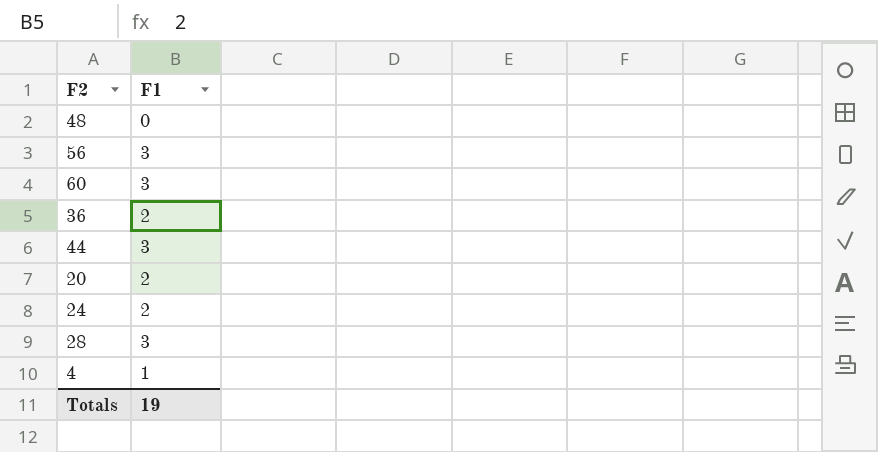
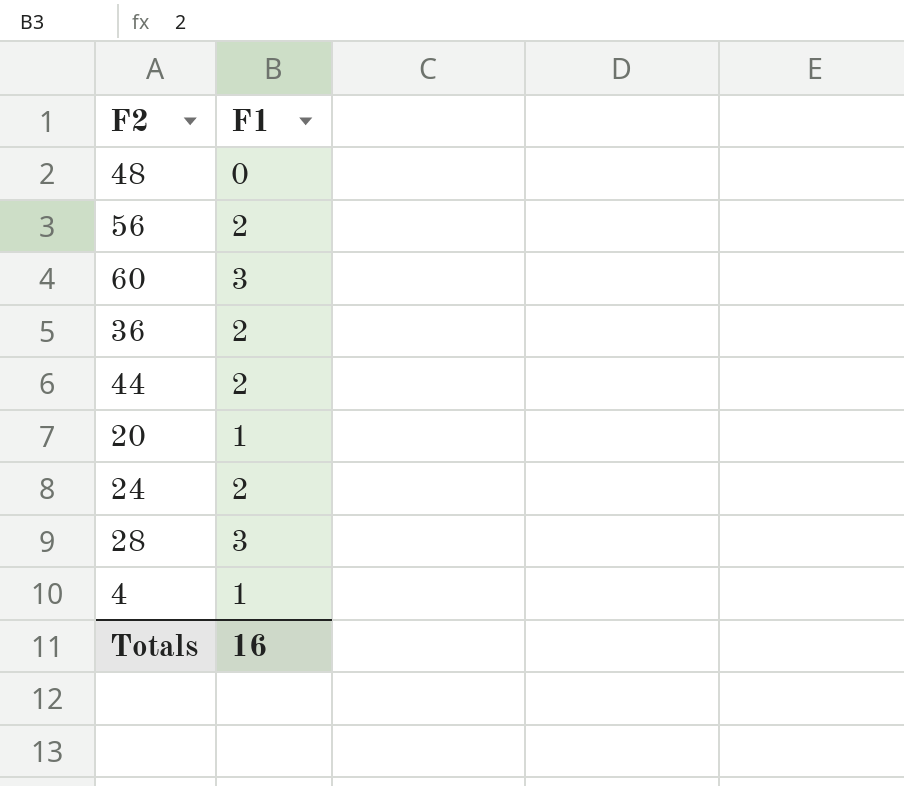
56 | F1: 3 -> 2
44 | F1: 3 -> 2
20 | F1: 2 -> 1
Totals | F1: 19 -> 16

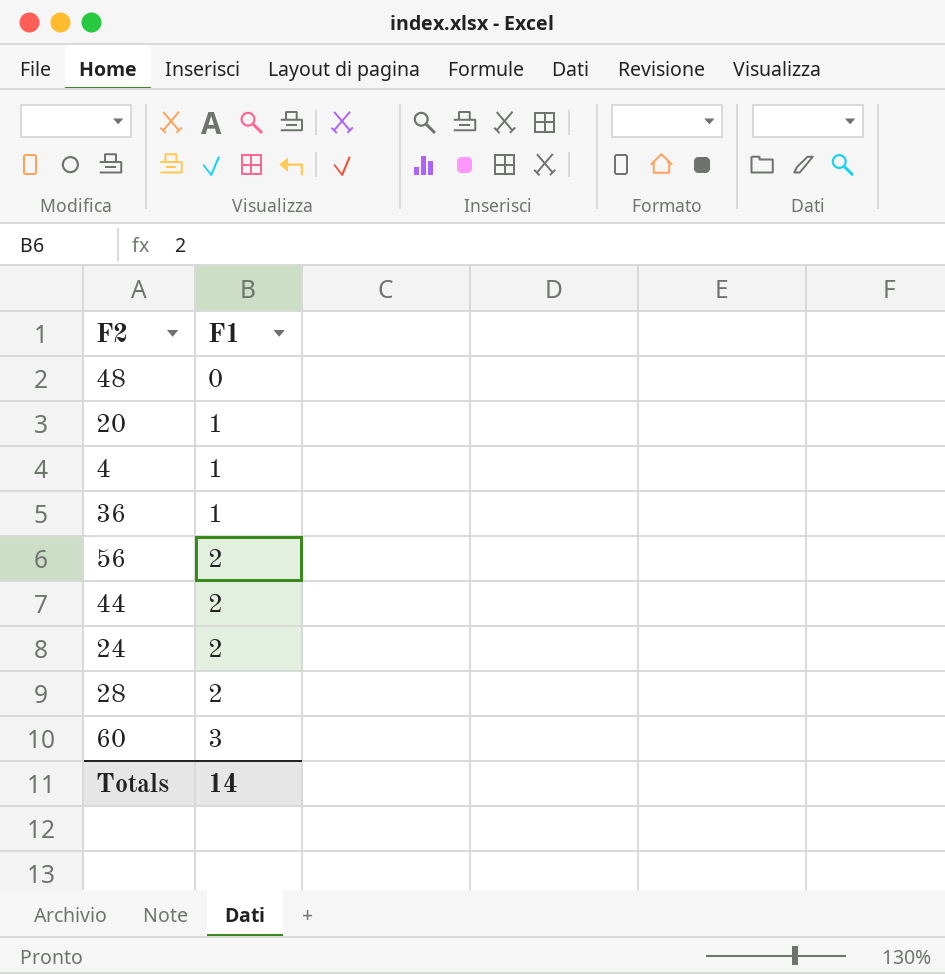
row order: none -> F1 ascending
36 | F1: 2 -> 1
28 | F1: 3 -> 2
Totals | F1: 16 -> 14

